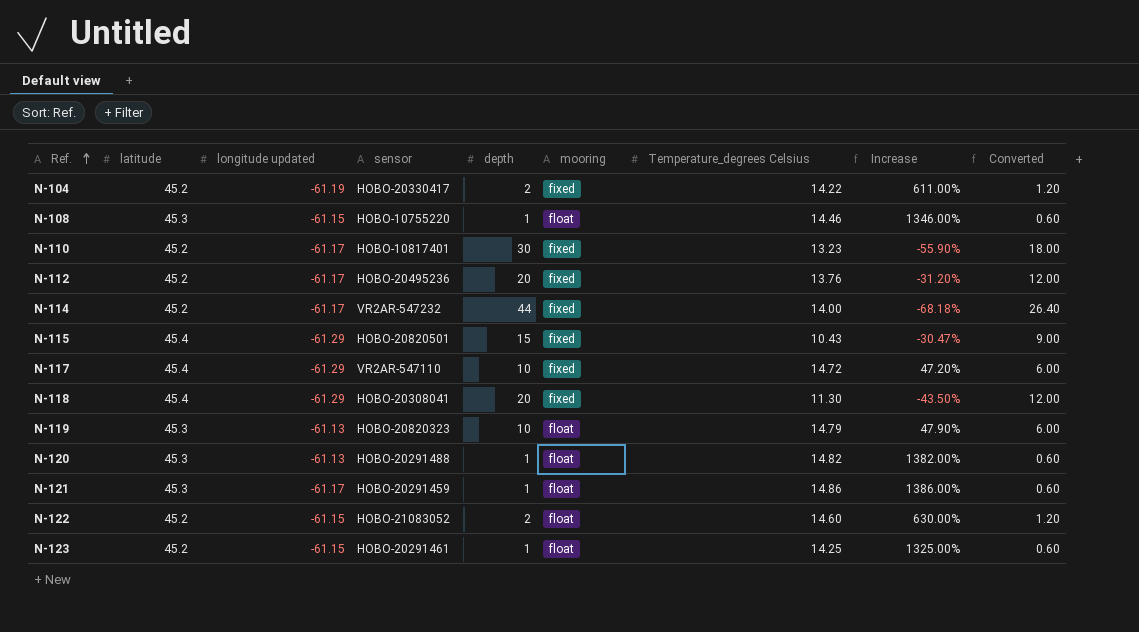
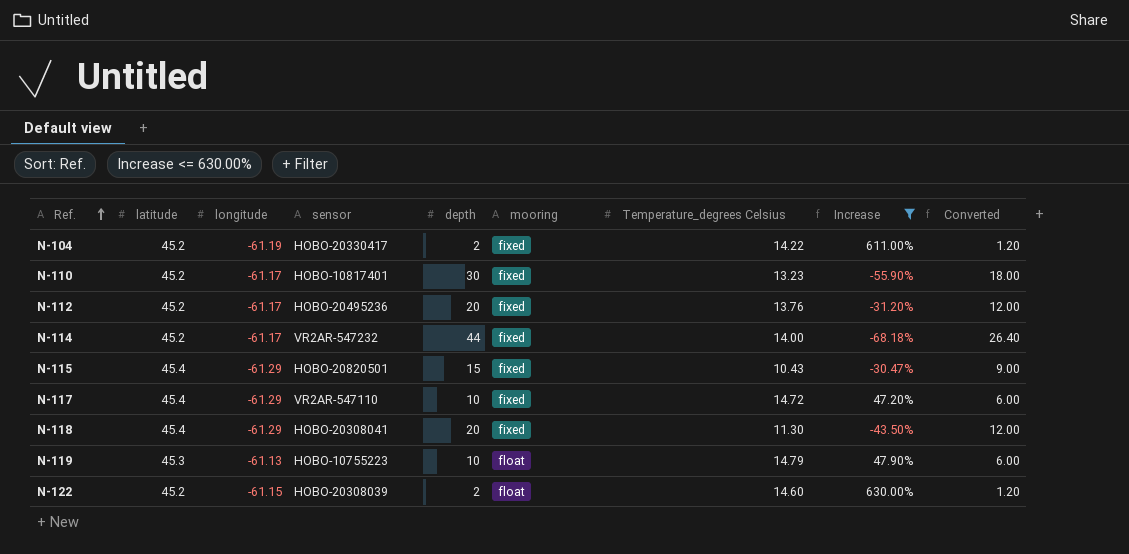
filter: none -> Increase <= 630.00%
column name: longitude updated -> longitude
N-119 | sensor: HOBO-20820323 -> HOBO-10755223
N-122 | sensor: HOBO-21083052 -> HOBO-20308039

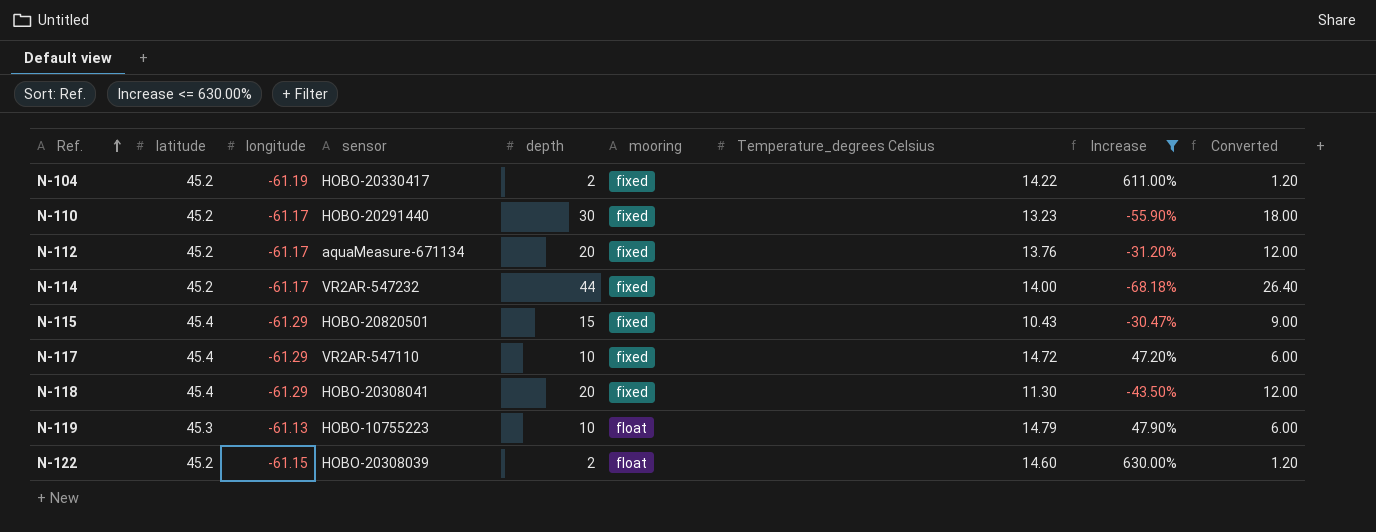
N-110 | sensor: HOBO-10817401 -> HOBO-20291440
N-112 | sensor: HOBO-20495236 -> aquaMeasure-671134

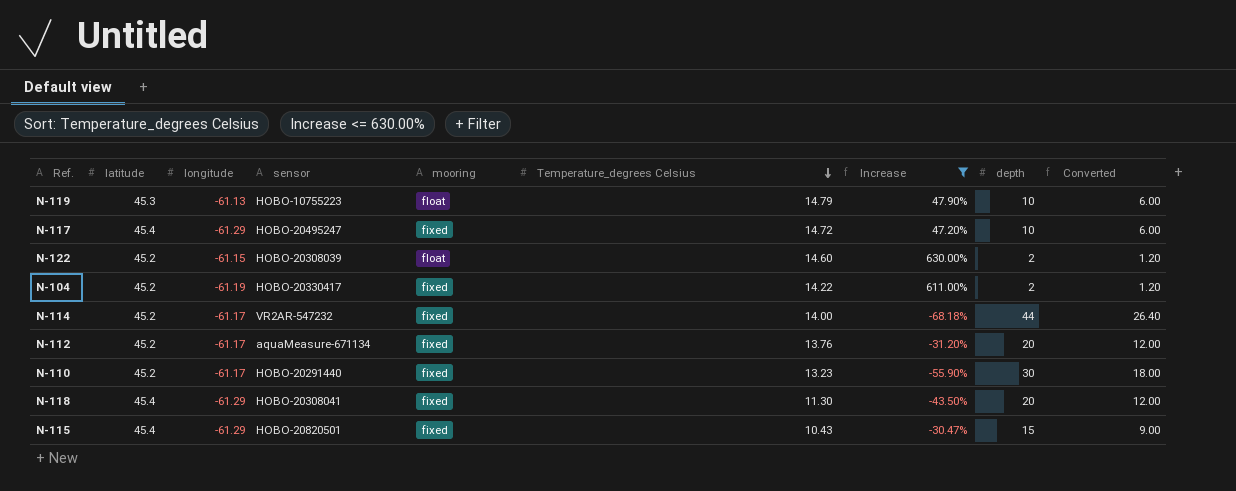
row order: Ref. ascending -> Temperature_degrees Celsius descending
column depth | position: 5 -> 8
N-117 | sensor: VR2AR-547110 -> HOBO-20495247

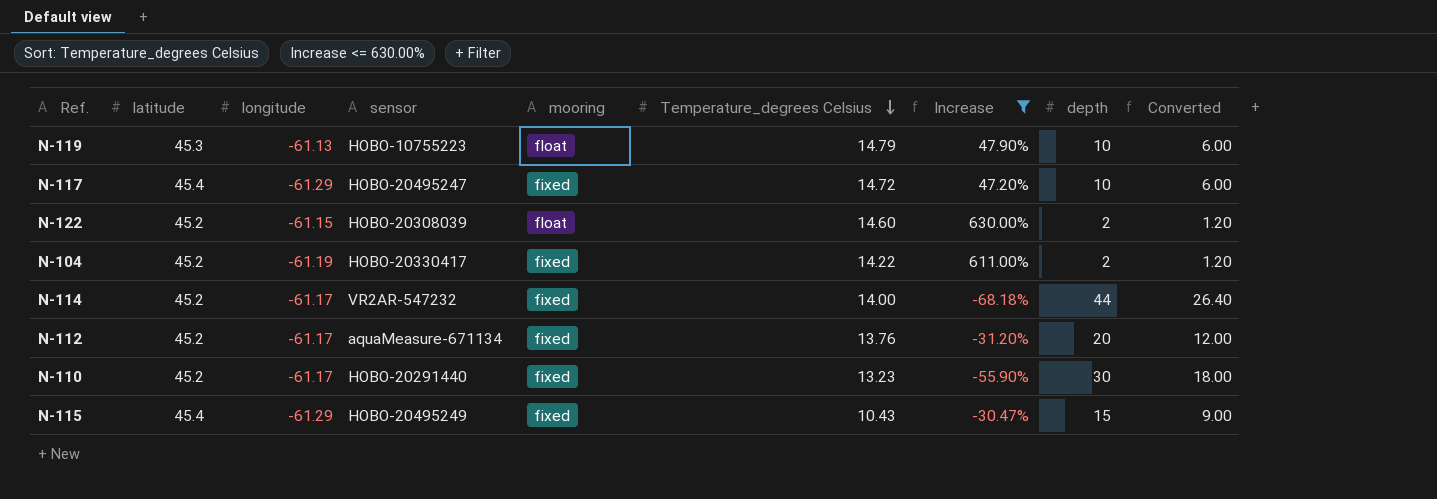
row N-118: 45.4 | -61.29 | HOBO-20308041 | fixed | 11.30 | -43.50% | 20 | 12.00 -> none
N-115 | sensor: HOBO-20820501 -> HOBO-20495249

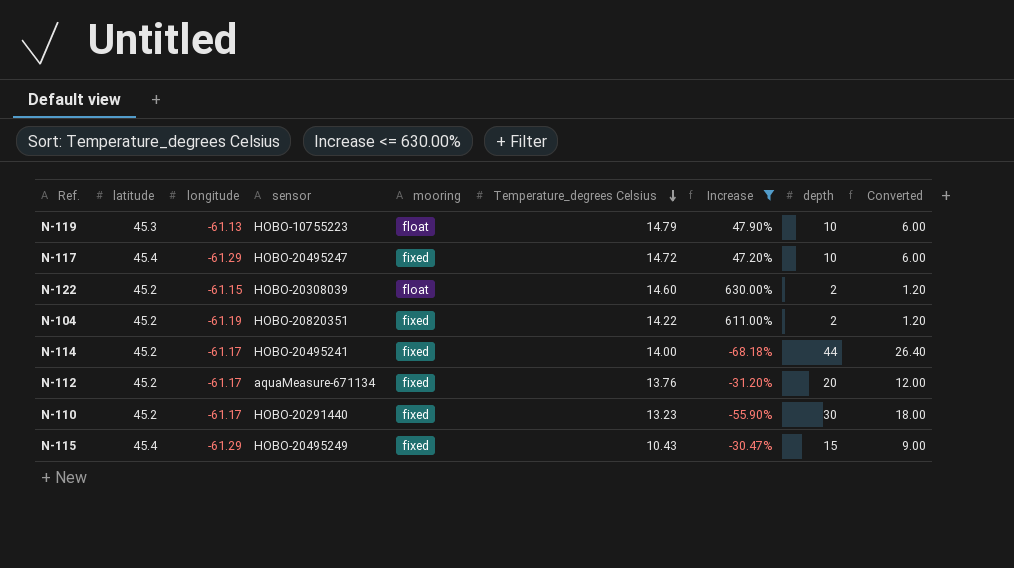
N-104 | sensor: HOBO-20330417 -> HOBO-20820351
N-114 | sensor: VR2AR-547232 -> HOBO-20495241

